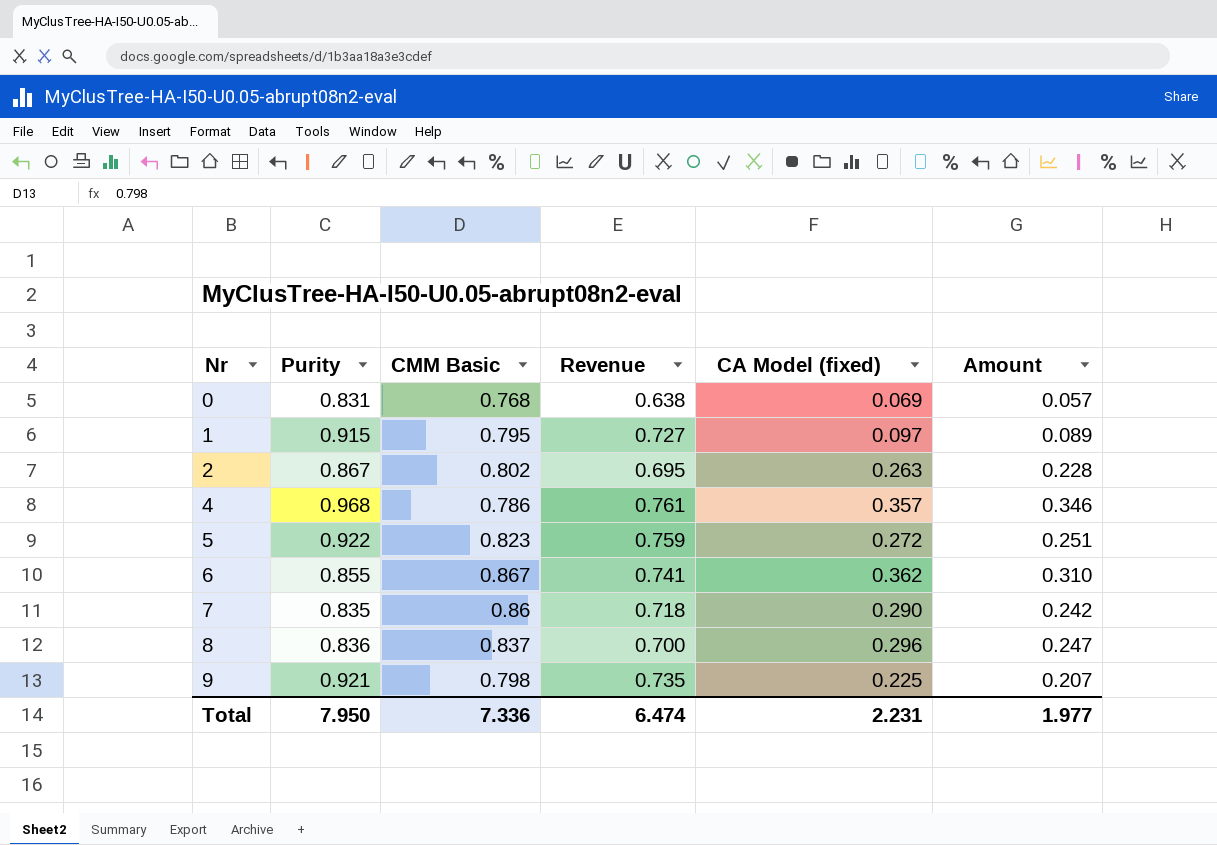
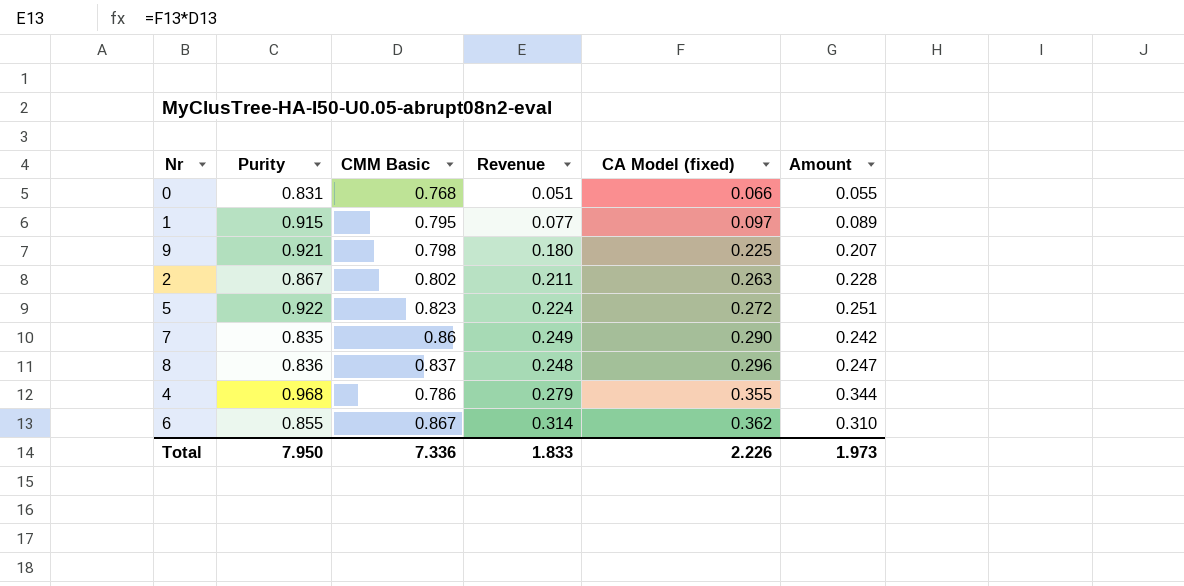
row order: Nr ascending -> CA Model (fixed) ascending
column Revenue | formula: [Purity] * [CMM Basic] -> [CMM Basic] * [CA Model (fixed)]
0 | CA Model (fixed): 0.069 -> 0.066
0 | Amount: 0.057 -> 0.055
4 | CA Model (fixed): 0.357 -> 0.355
4 | Amount: 0.346 -> 0.344
Total | Revenue: 6.474 -> 1.833
Total | CA Model (fixed): 2.231 -> 2.226
Total | Amount: 1.977 -> 1.973

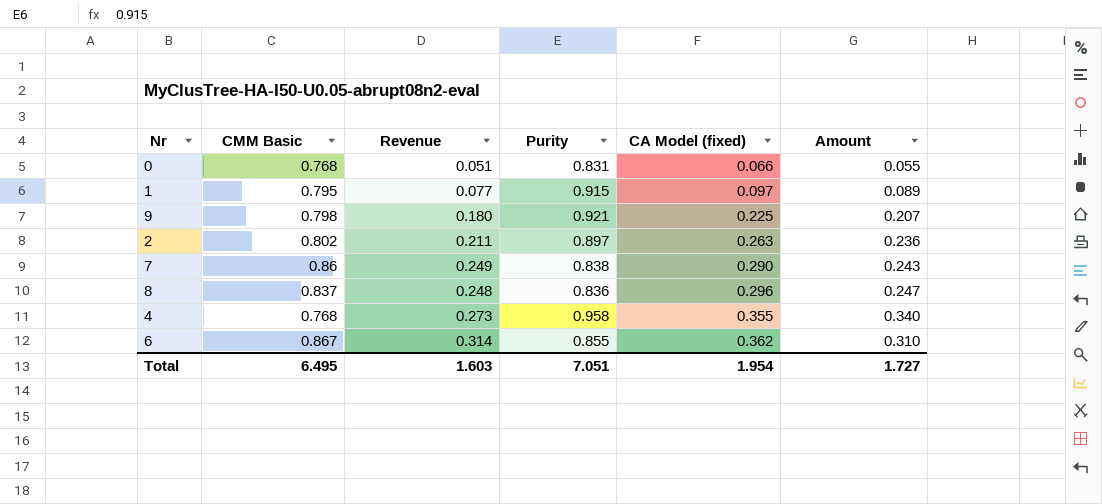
column Purity | position: 2 -> 4
row 5: 0.922 | 0.823 | 0.224 | 0.272 | 0.251 -> none
2 | Purity: 0.867 -> 0.897
2 | Amount: 0.228 -> 0.236
7 | Purity: 0.835 -> 0.838
7 | Amount: 0.242 -> 0.243
4 | CMM Basic: 0.786 -> 0.768
4 | Revenue: 0.279 -> 0.273
4 | Purity: 0.968 -> 0.958
4 | Amount: 0.344 -> 0.340
Total | CMM Basic: 7.336 -> 6.495
Total | Revenue: 1.833 -> 1.603
Total | Purity: 7.950 -> 7.051
Total | CA Model (fixed): 2.226 -> 1.954
Total | Amount: 1.973 -> 1.727

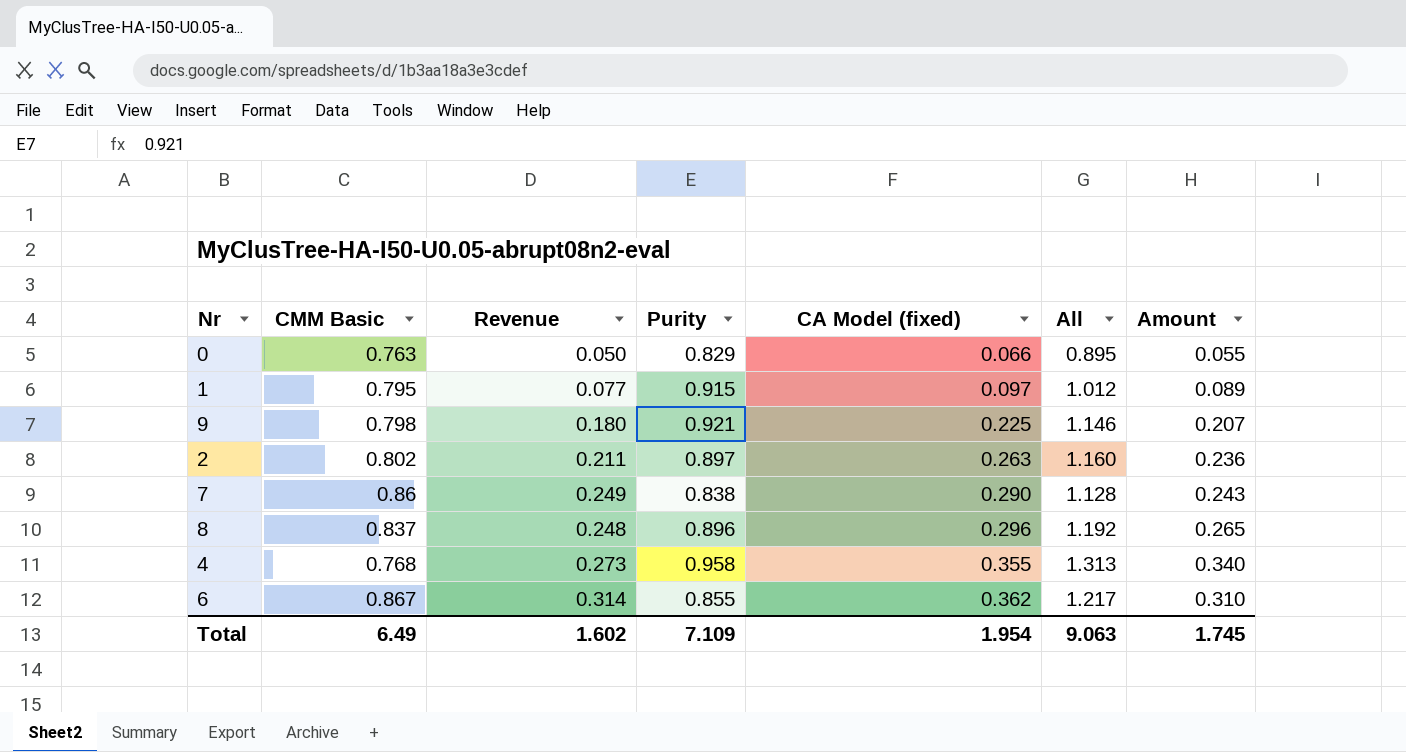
column All | formula: none -> [Purity] + [CA Model (fixed)]
0 | CMM Basic: 0.768 -> 0.763
0 | Revenue: 0.051 -> 0.050
0 | Purity: 0.831 -> 0.829
8 | Purity: 0.836 -> 0.896
8 | Amount: 0.247 -> 0.265
Total | CMM Basic: 6.495 -> 6.49
Total | Revenue: 1.603 -> 1.602
Total | Purity: 7.051 -> 7.109
Total | Amount: 1.727 -> 1.745

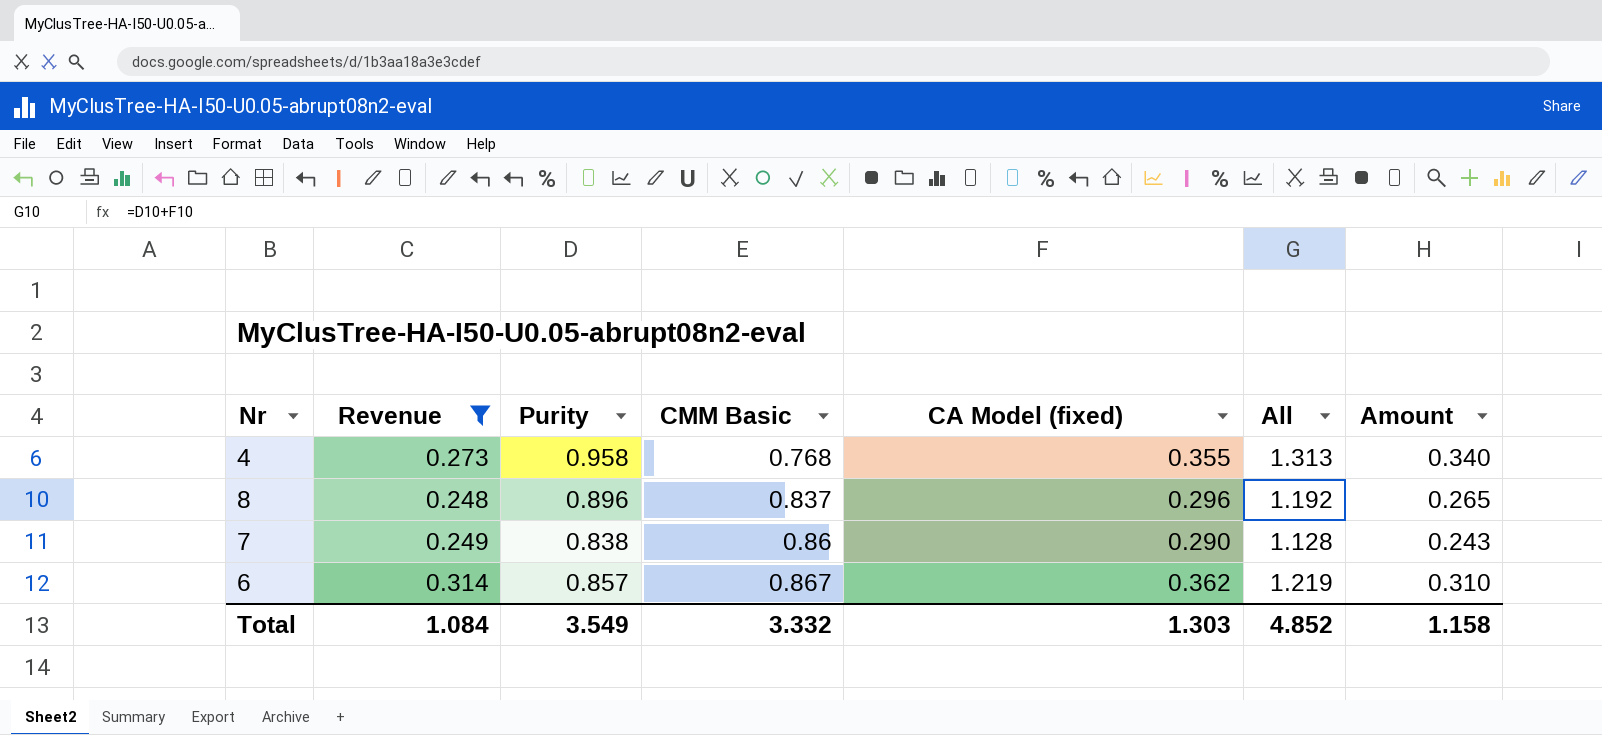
filter: none -> Revenue >= 0.248
row order: CA Model (fixed) ascending -> CMM Basic ascending
column CMM Basic | position: 2 -> 4
6 | Purity: 0.855 -> 0.857
6 | All: 1.217 -> 1.219
Total | Revenue: 1.602 -> 1.084
Total | Purity: 7.109 -> 3.549
Total | CMM Basic: 6.49 -> 3.332
Total | CA Model (fixed): 1.954 -> 1.303
Total | All: 9.063 -> 4.852
Total | Amount: 1.745 -> 1.158

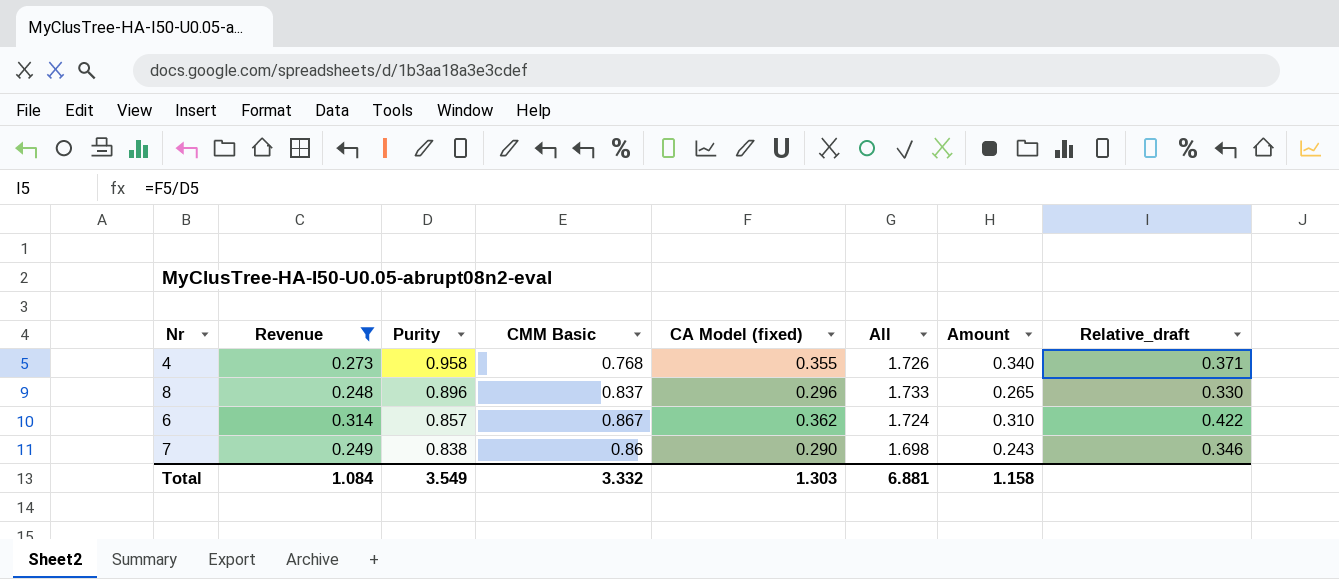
row order: CMM Basic ascending -> Purity descending
column All | formula: [Purity] + [CA Model (fixed)] -> [Purity] + [CMM Basic]
column Relative_draft | formula: none -> [CA Model (fixed)] / [Purity]
Total | All: 4.852 -> 6.881

